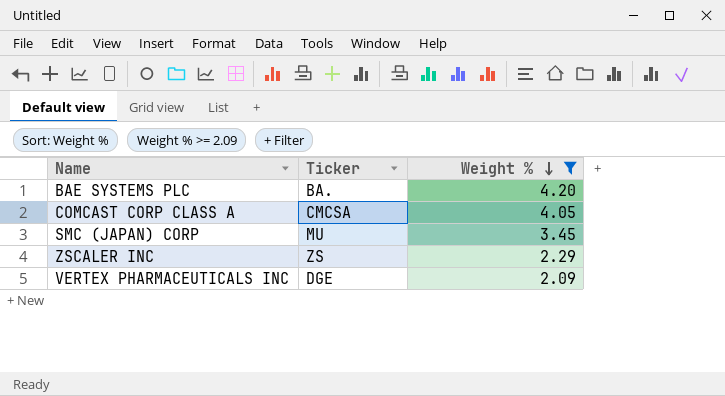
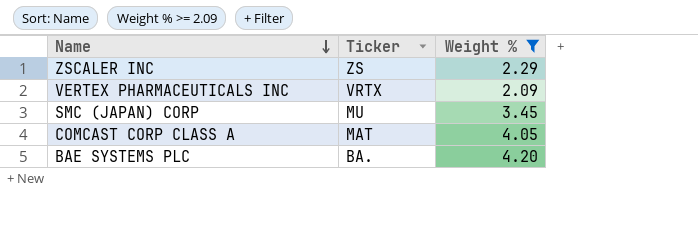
row order: Weight % descending -> Name descending
VERTEX PHARMACEUTICALS INC | Ticker: DGE -> VRTX
COMCAST CORP CLASS A | Ticker: CMCSA -> MAT

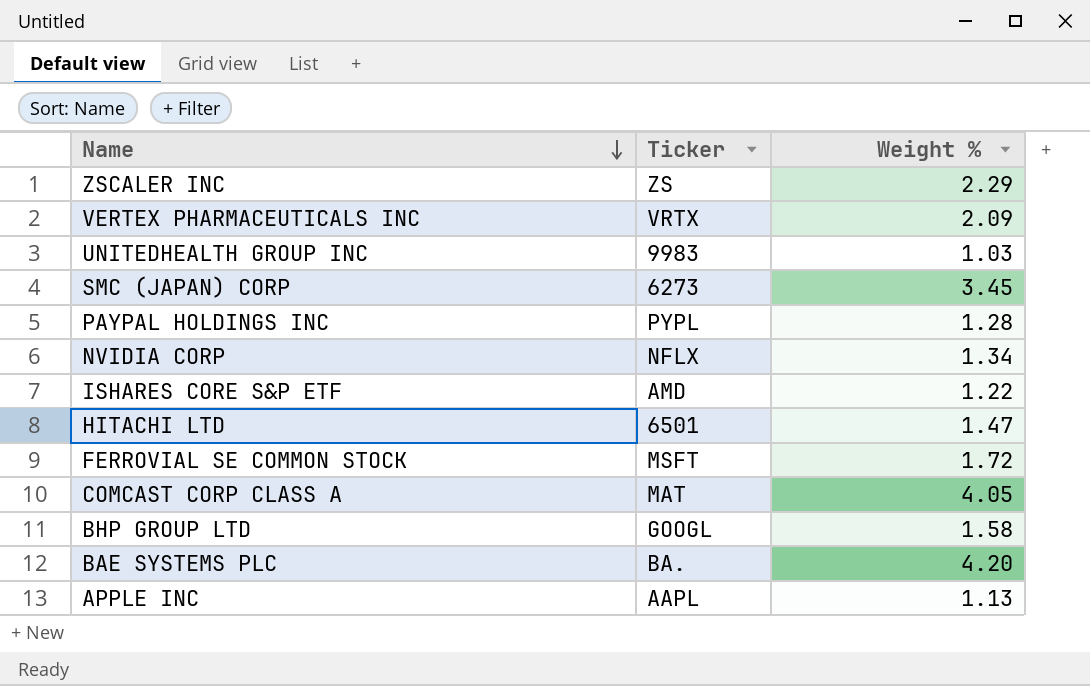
filter: Weight % >= 2.09 -> none
SMC (JAPAN) CORP | Ticker: MU -> 6273

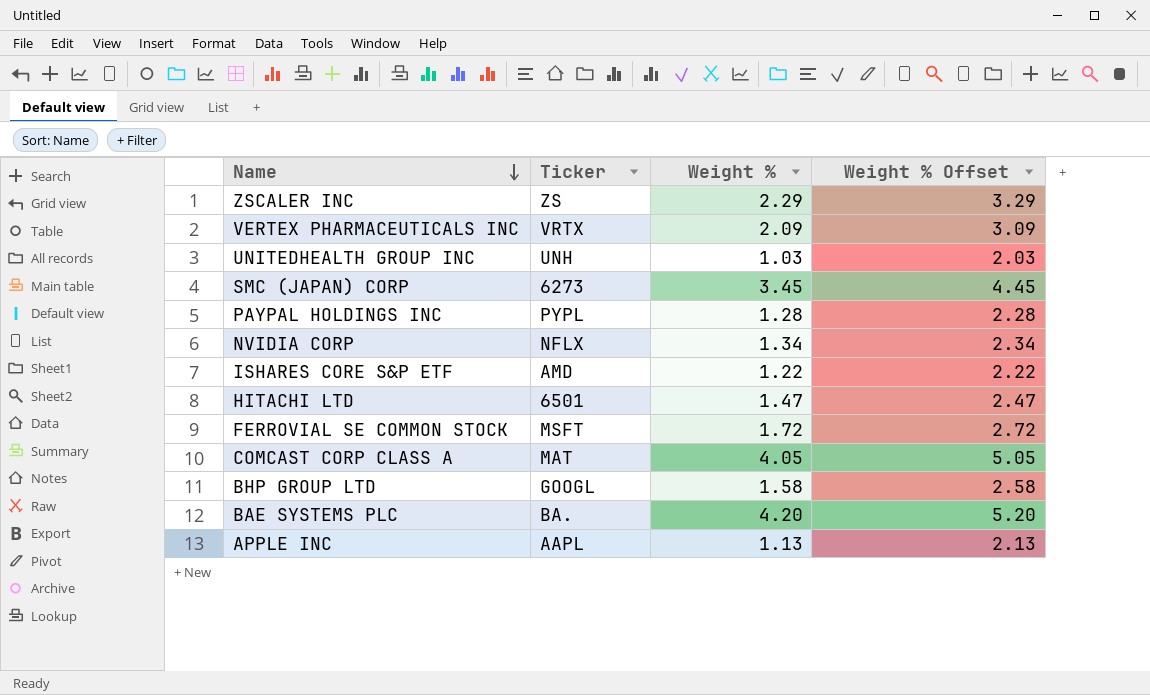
column Weight % Offset | formula: none -> [Weight %] + 1
UNITEDHEALTH GROUP INC | Ticker: 9983 -> UNH

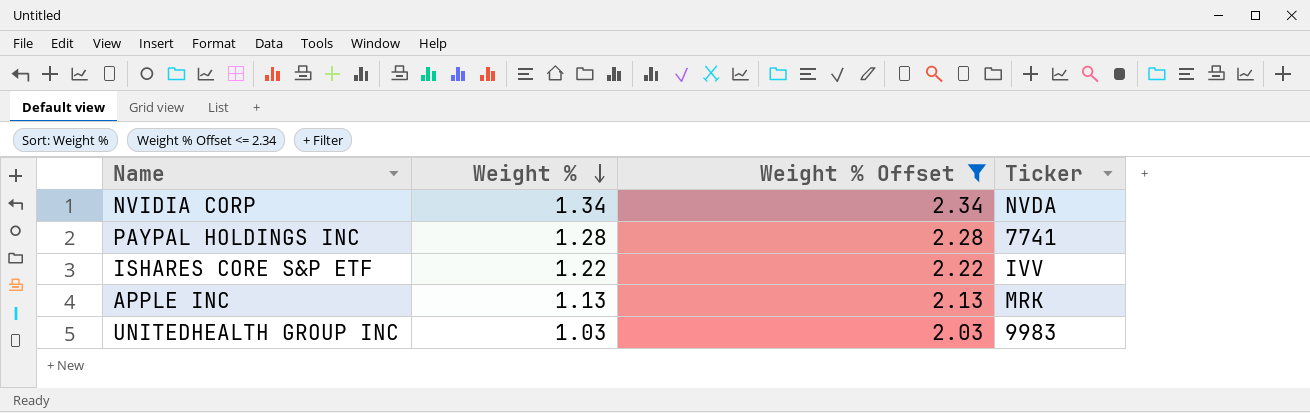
filter: none -> Weight % Offset <= 2.34
row order: Name descending -> Weight % descending
column Ticker | position: 2 -> 4
NVIDIA CORP | Ticker: NFLX -> NVDA
PAYPAL HOLDINGS INC | Ticker: PYPL -> 7741
ISHARES CORE S&P ETF | Ticker: AMD -> IVV
APPLE INC | Ticker: AAPL -> MRK
UNITEDHEALTH GROUP INC | Ticker: UNH -> 9983

